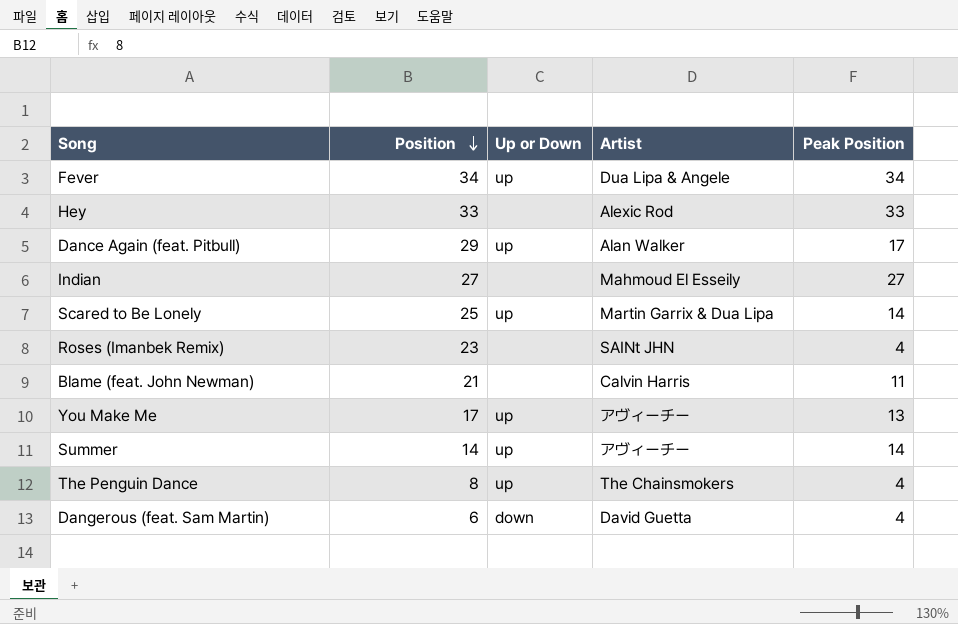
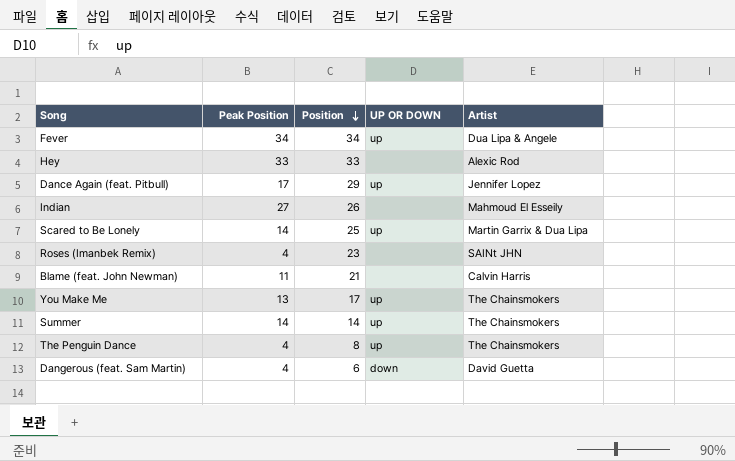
column Peak Position | position: 5 -> 2
column name: Up or Down -> UP OR DOWN
Dance Again (feat. Pitbull) | Artist: Alan Walker -> Jennifer Lopez
Indian | Position: 27 -> 26
You Make Me | Artist: アヴィーチー -> The Chainsmokers
Summer | Artist: アヴィーチー -> The Chainsmokers

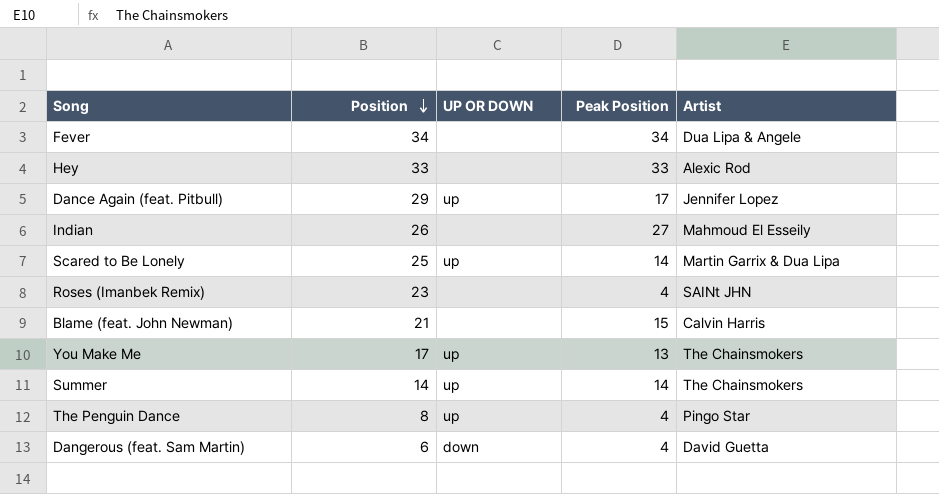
column Peak Position | position: 2 -> 4
Fever | UP OR DOWN: up -> none
Blame (feat. John Newman) | Peak Position: 11 -> 15
The Penguin Dance | Artist: The Chainsmokers -> Pingo Star

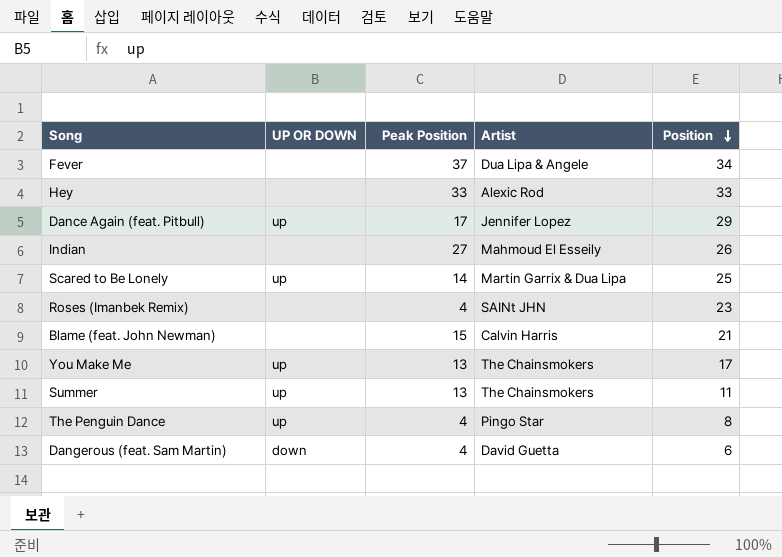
column Position | position: 2 -> 5
Fever | Peak Position: 34 -> 37
Summer | Peak Position: 14 -> 13
Summer | Position: 14 -> 11

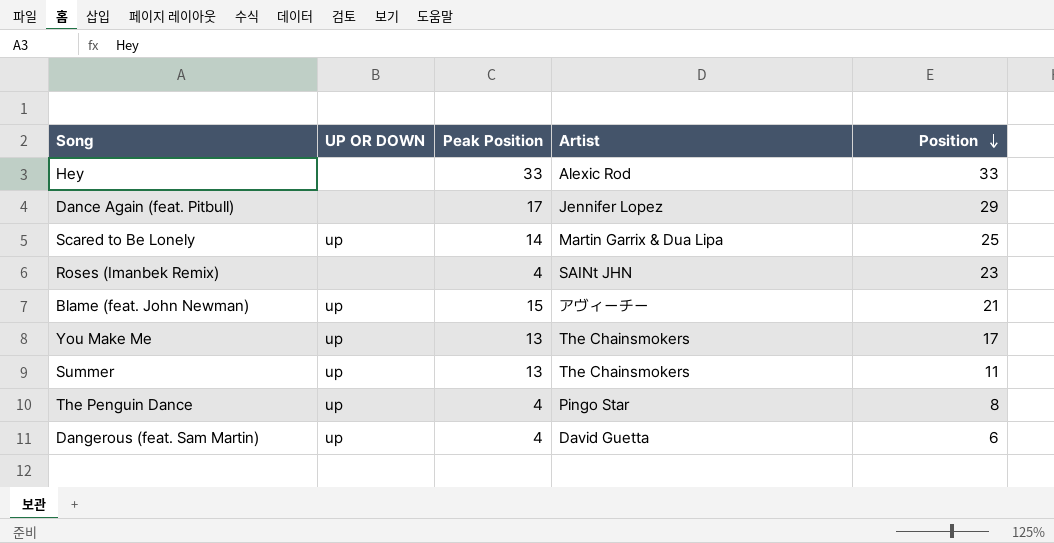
row Fever: none | 37 | Dua Lipa & Angele | 34 -> none
row Indian: none | 27 | Mahmoud El Esseily | 26 -> none
Dance Again (feat. Pitbull) | UP OR DOWN: up -> none
Blame (feat. John Newman) | UP OR DOWN: none -> up
Blame (feat. John Newman) | Artist: Calvin Harris -> アヴィーチー
Dangerous (feat. Sam Martin) | UP OR DOWN: down -> up

